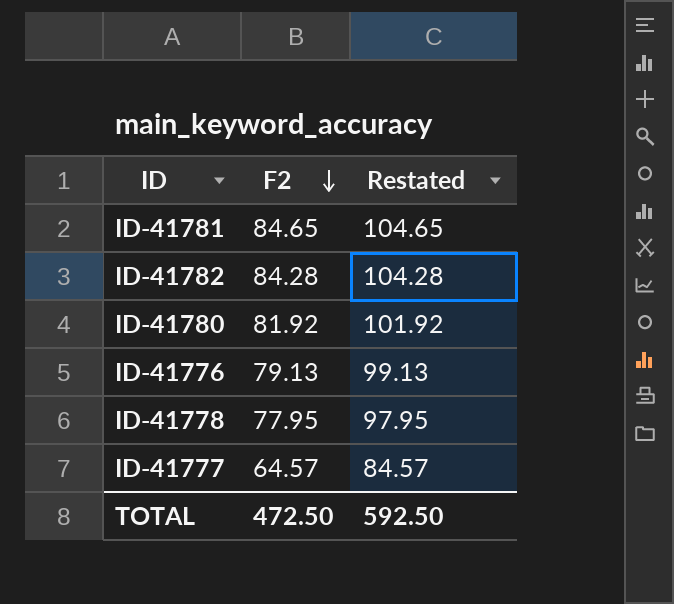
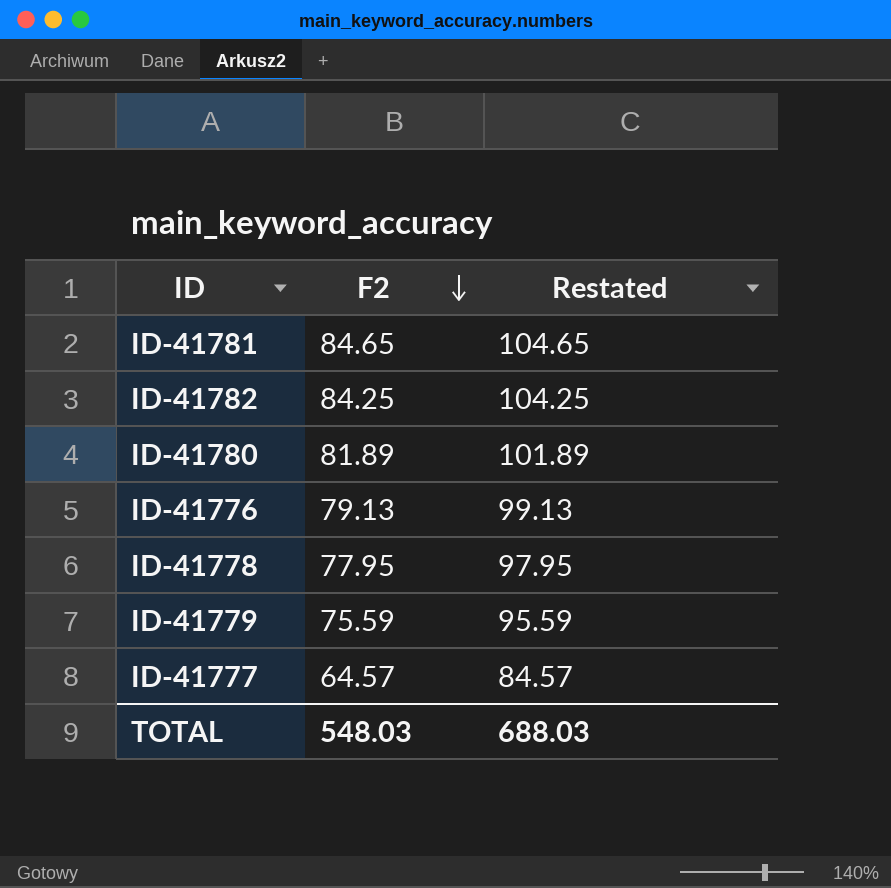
ID-41782 | F2: 84.28 -> 84.25
ID-41782 | Restated: 104.28 -> 104.25
ID-41780 | F2: 81.92 -> 81.89
ID-41780 | Restated: 101.92 -> 101.89
row ID-41779: none -> 75.59 | 95.59
TOTAL | F2: 472.50 -> 548.03
TOTAL | Restated: 592.50 -> 688.03

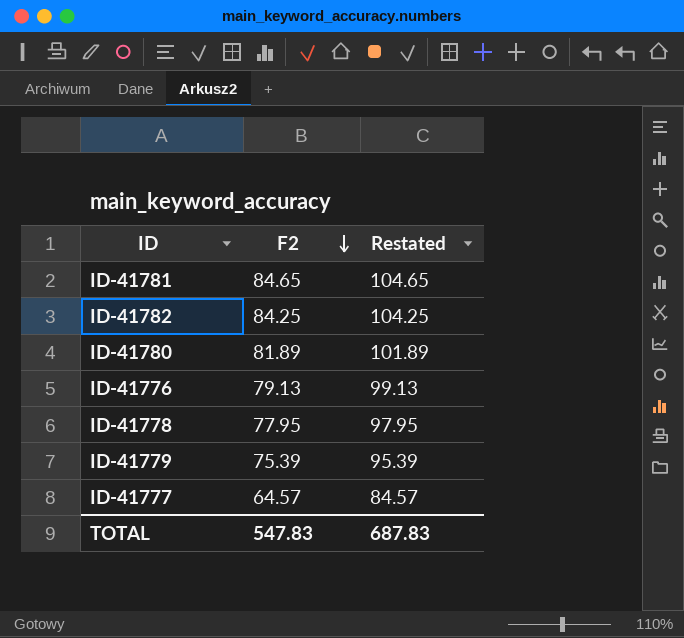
ID-41779 | F2: 75.59 -> 75.39
ID-41779 | Restated: 95.59 -> 95.39
TOTAL | F2: 548.03 -> 547.83
TOTAL | Restated: 688.03 -> 687.83

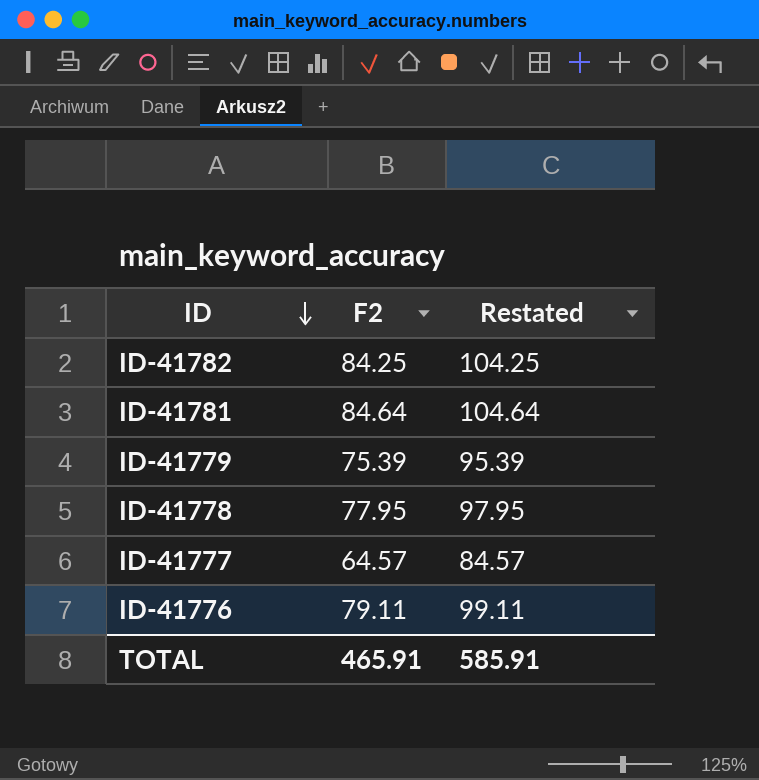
row order: F2 descending -> ID descending
row ID-41780: 81.89 | 101.89 -> none
ID-41781 | F2: 84.65 -> 84.64
ID-41781 | Restated: 104.65 -> 104.64
ID-41776 | F2: 79.13 -> 79.11
ID-41776 | Restated: 99.13 -> 99.11
TOTAL | F2: 547.83 -> 465.91
TOTAL | Restated: 687.83 -> 585.91

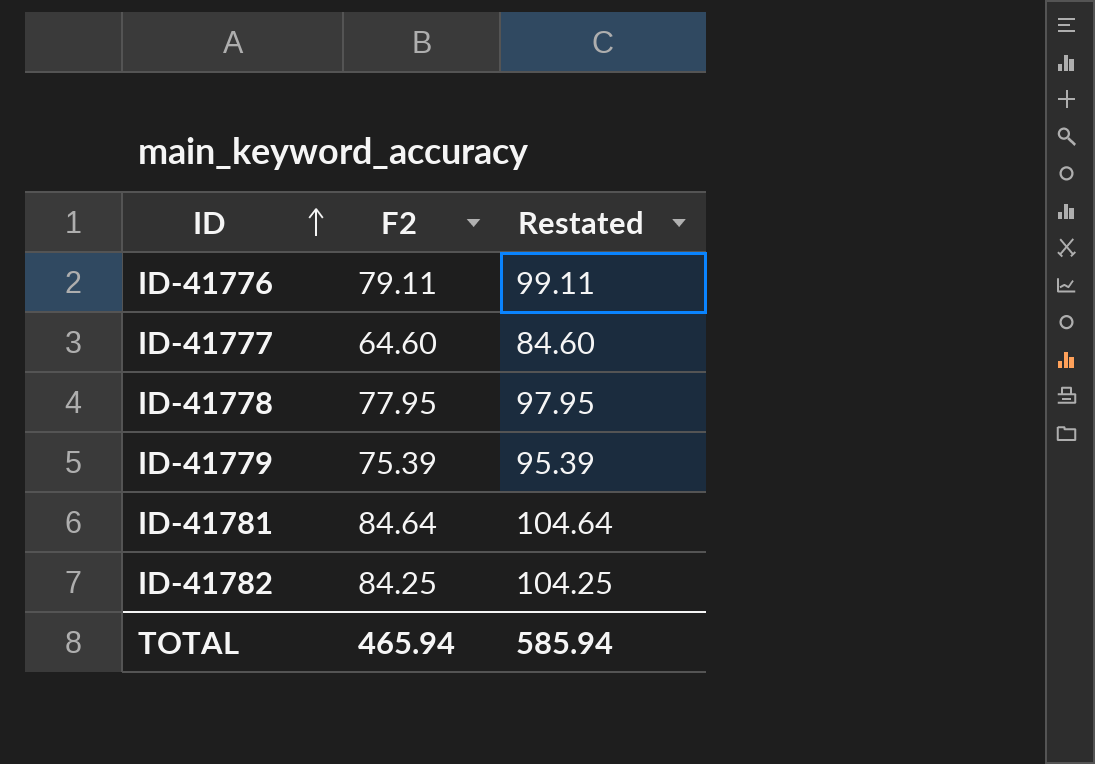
row order: ID descending -> ID ascending
ID-41777 | F2: 64.57 -> 64.60
ID-41777 | Restated: 84.57 -> 84.60
TOTAL | F2: 465.91 -> 465.94
TOTAL | Restated: 585.91 -> 585.94

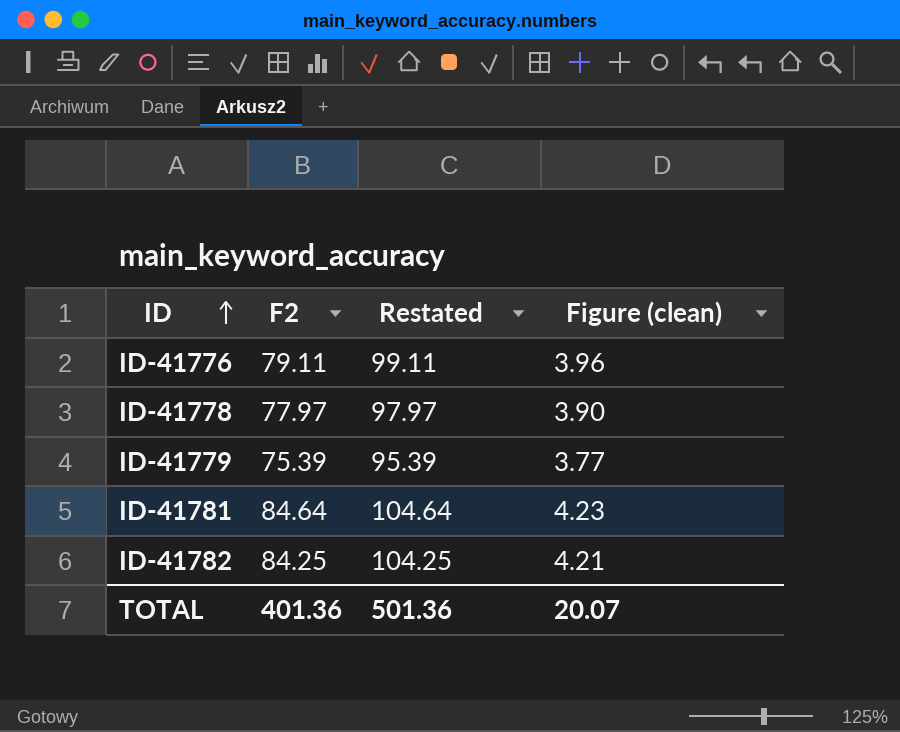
column Figure (clean) | formula: none -> [F2] * 0.05
row ID-41777: 64.60 | 84.60 -> none
ID-41778 | F2: 77.95 -> 77.97
ID-41778 | Restated: 97.95 -> 97.97
TOTAL | F2: 465.94 -> 401.36
TOTAL | Restated: 585.94 -> 501.36

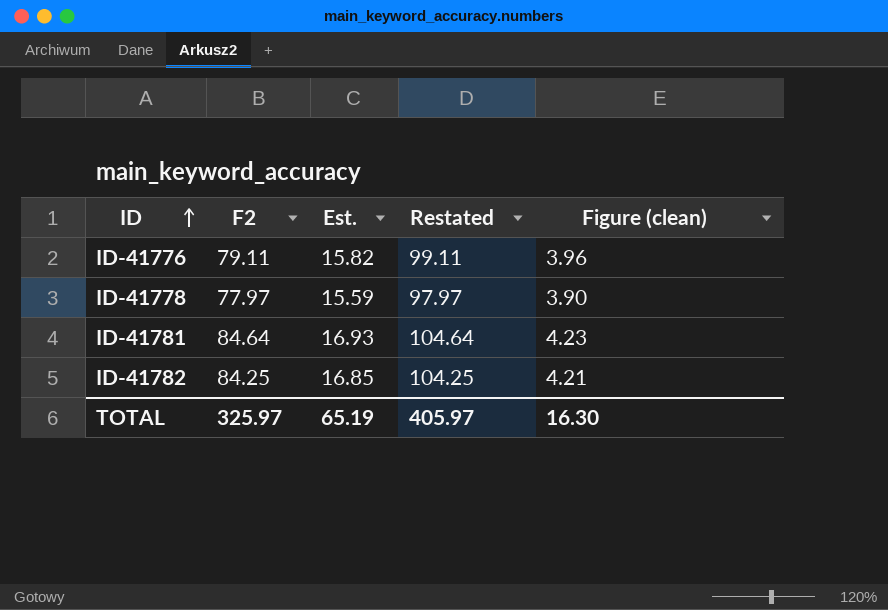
column Est. | formula: none -> [F2] * 0.2
row ID-41779: 75.39 | 95.39 | 3.77 -> none
TOTAL | F2: 401.36 -> 325.97
TOTAL | Restated: 501.36 -> 405.97
TOTAL | Figure (clean): 20.07 -> 16.30

